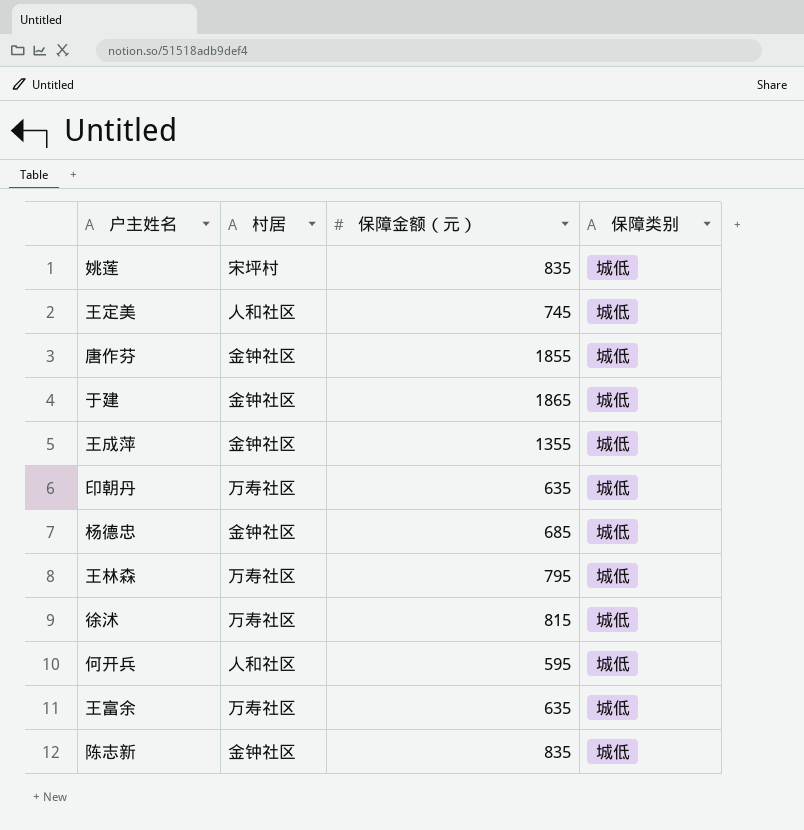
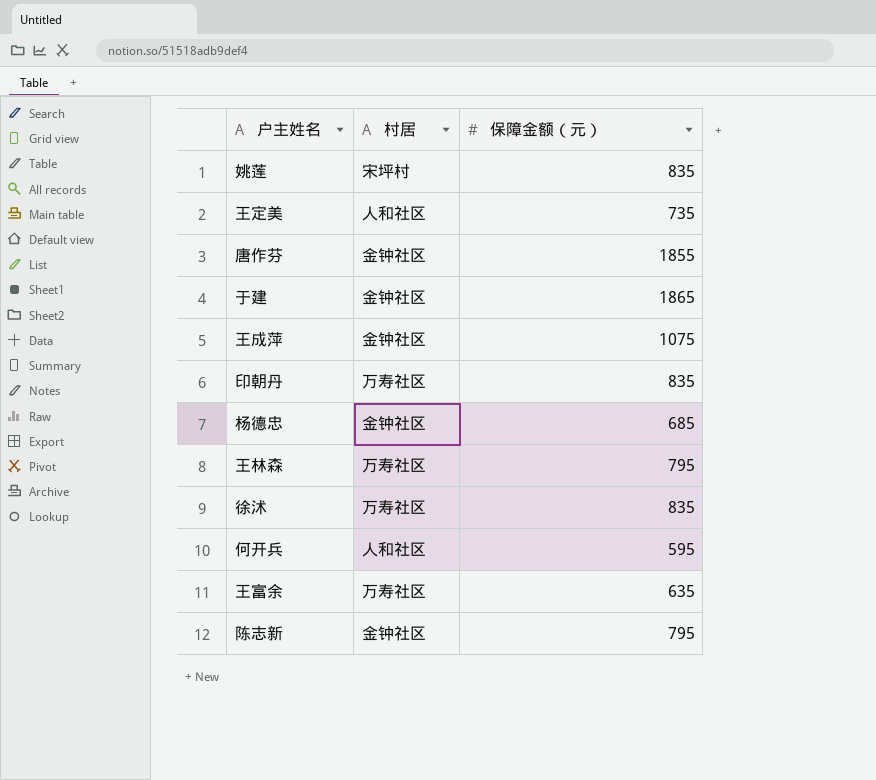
column 保障类别 | position: 4 -> none
王定美 | 保障金额（元）: 745 -> 735
王成萍 | 保障金额（元）: 1355 -> 1075
印朝丹 | 保障金额（元）: 635 -> 835
徐沭 | 保障金额（元）: 815 -> 835
陈志新 | 保障金额（元）: 835 -> 795

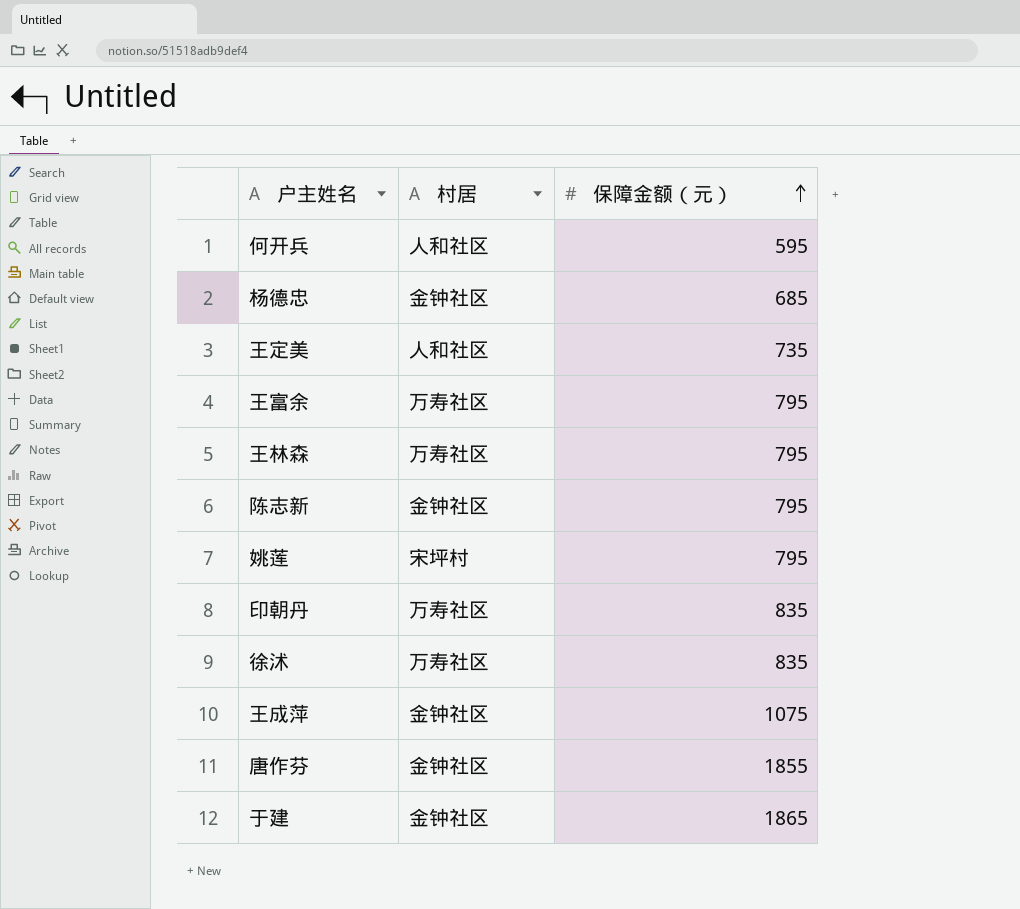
row order: none -> 保障金额（元） ascending
王富余 | 保障金额（元）: 635 -> 795
姚莲 | 保障金额（元）: 835 -> 795

